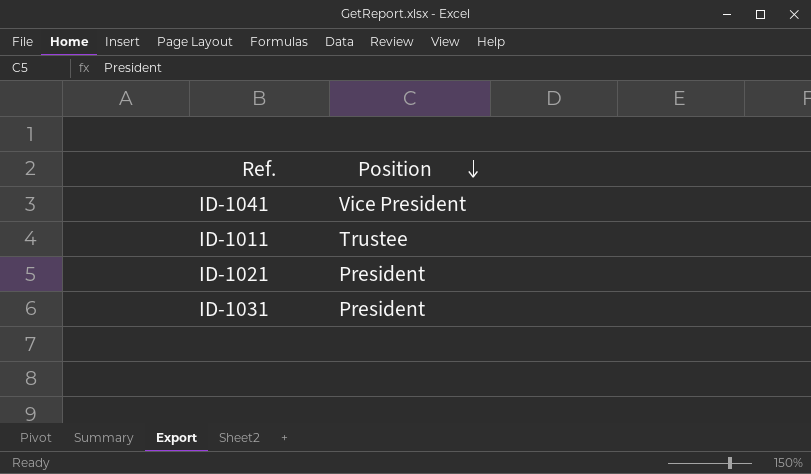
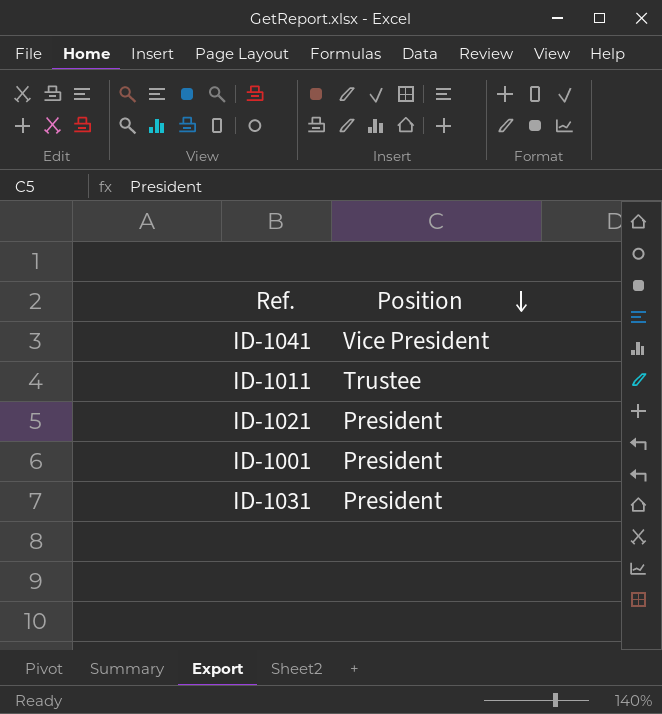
row ID-1001: none -> President

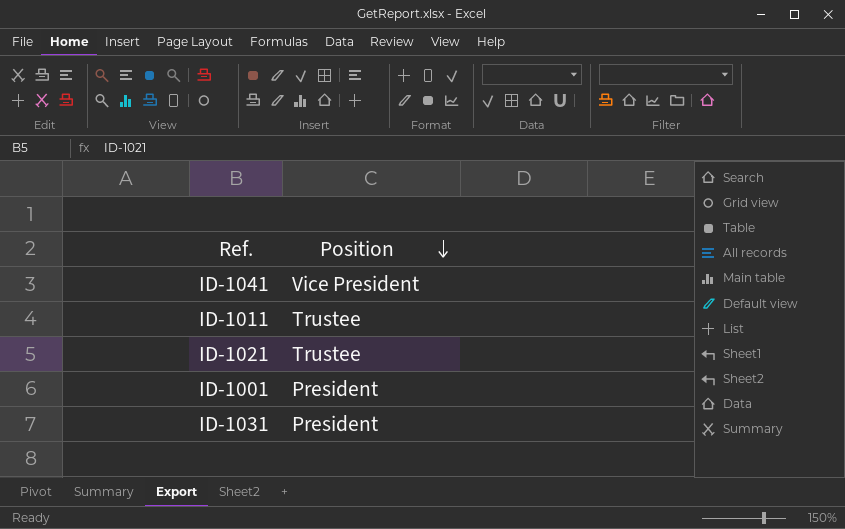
ID-1021 | Position: President -> Trustee

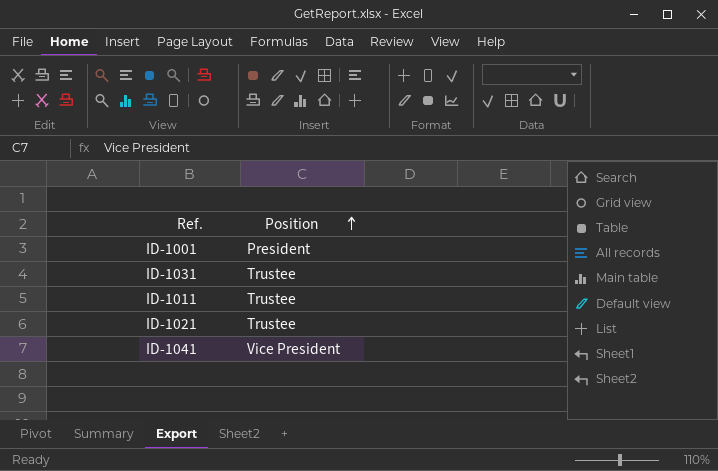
row order: Position descending -> Position ascending
ID-1031 | Position: President -> Trustee

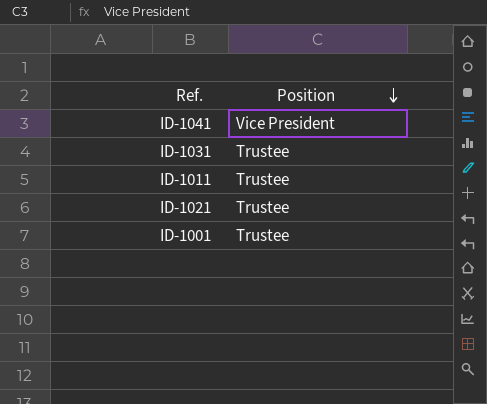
row order: Position ascending -> Position descending
ID-1001 | Position: President -> Trustee

